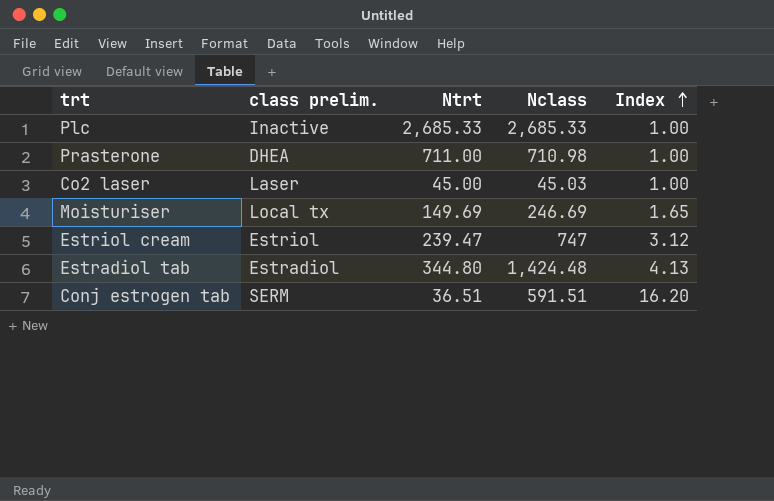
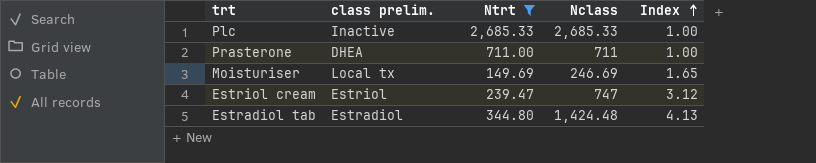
filter: none -> Ntrt >= 149.69
Prasterone | Nclass: 710.98 -> 711

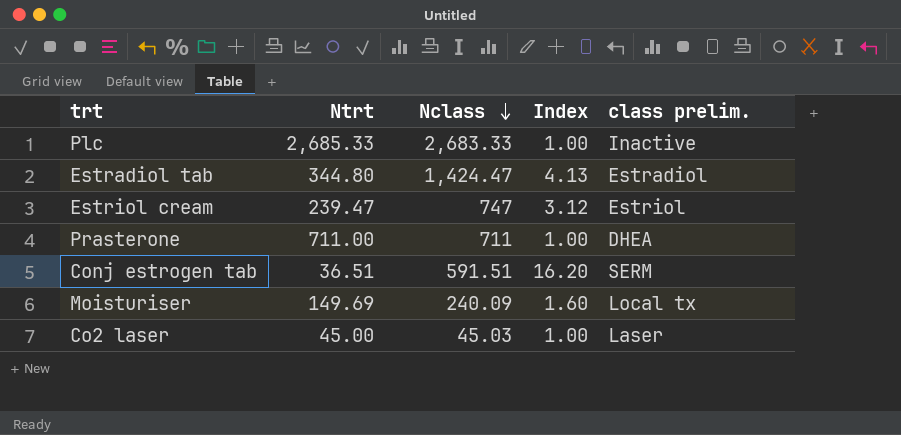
filter: Ntrt >= 149.69 -> none
row order: Index ascending -> Nclass descending
column class prelim. | position: 2 -> 5
Plc | Nclass: 2,685.33 -> 2,683.33
Estradiol tab | Nclass: 1,424.48 -> 1,424.47
Moisturiser | Nclass: 246.69 -> 240.09
Moisturiser | Index: 1.65 -> 1.60

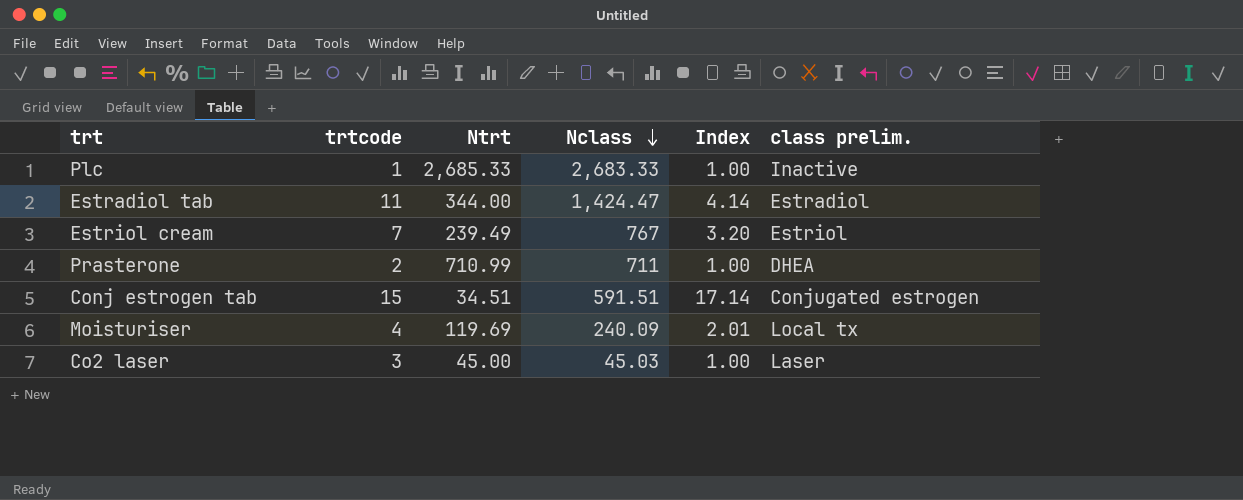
column trtcode | position: none -> 2
Estradiol tab | Ntrt: 344.80 -> 344.00
Estradiol tab | Index: 4.13 -> 4.14
Estriol cream | Ntrt: 239.47 -> 239.49
Estriol cream | Nclass: 747 -> 767
Estriol cream | Index: 3.12 -> 3.20
Prasterone | Ntrt: 711.00 -> 710.99
Conj estrogen tab | Ntrt: 36.51 -> 34.51
Conj estrogen tab | Index: 16.20 -> 17.14
Conj estrogen tab | class prelim.: SERM -> Conjugated estrogen
Moisturiser | Ntrt: 149.69 -> 119.69
Moisturiser | Index: 1.60 -> 2.01

